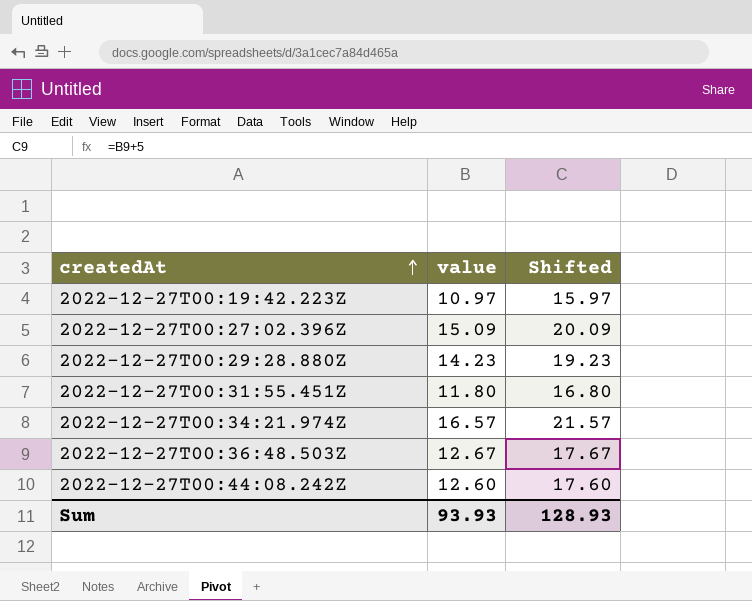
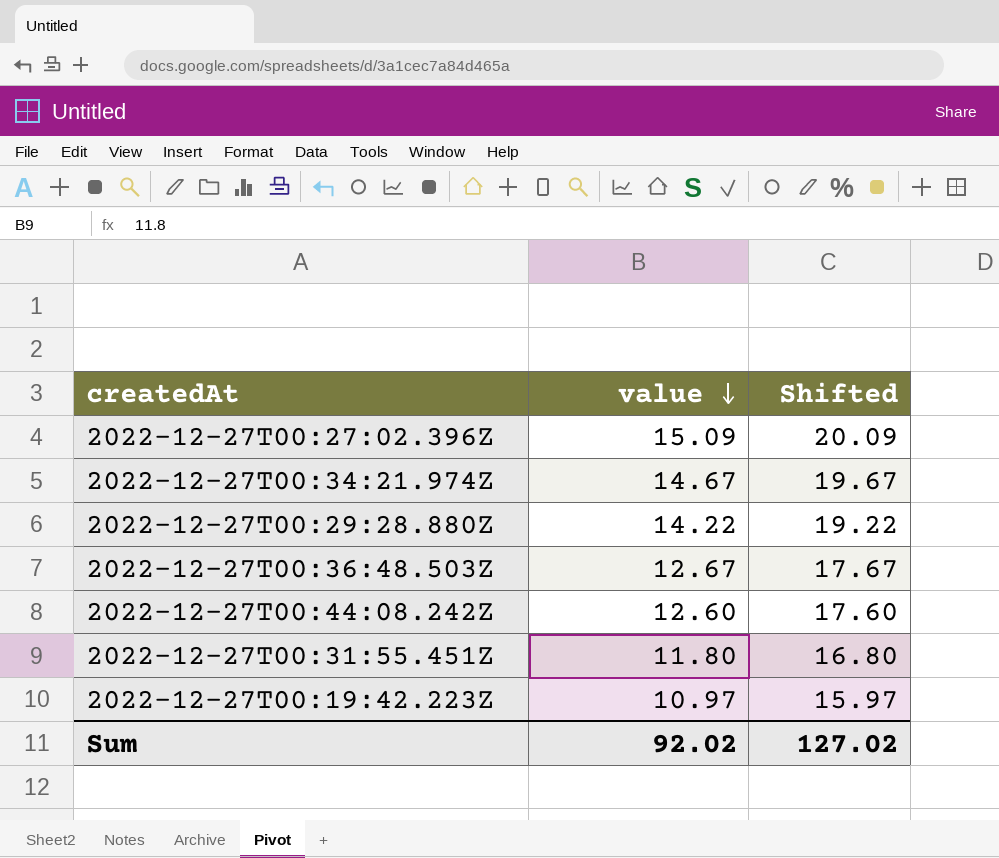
row order: createdAt ascending -> value descending
2022-12-27T00:34:21.974Z | value: 16.57 -> 14.67
2022-12-27T00:34:21.974Z | Shifted: 21.57 -> 19.67
2022-12-27T00:29:28.880Z | value: 14.23 -> 14.22
2022-12-27T00:29:28.880Z | Shifted: 19.23 -> 19.22
Sum | value: 93.93 -> 92.02
Sum | Shifted: 128.93 -> 127.02

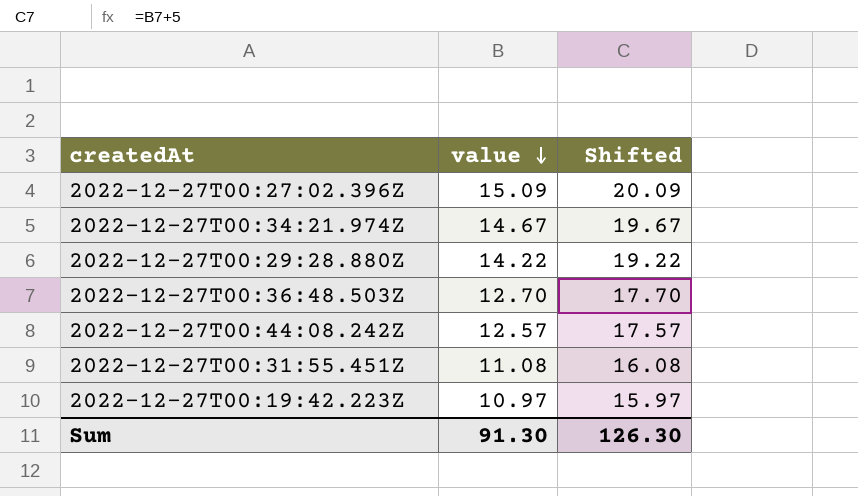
2022-12-27T00:36:48.503Z | value: 12.67 -> 12.70
2022-12-27T00:36:48.503Z | Shifted: 17.67 -> 17.70
2022-12-27T00:44:08.242Z | value: 12.60 -> 12.57
2022-12-27T00:44:08.242Z | Shifted: 17.60 -> 17.57
2022-12-27T00:31:55.451Z | value: 11.80 -> 11.08
2022-12-27T00:31:55.451Z | Shifted: 16.80 -> 16.08
Sum | value: 92.02 -> 91.30
Sum | Shifted: 127.02 -> 126.30

